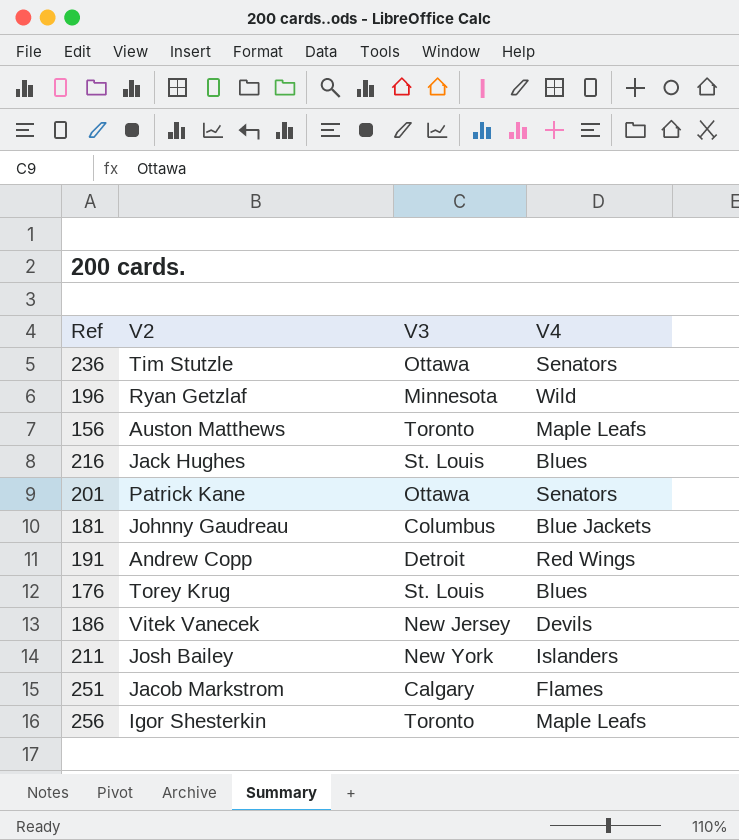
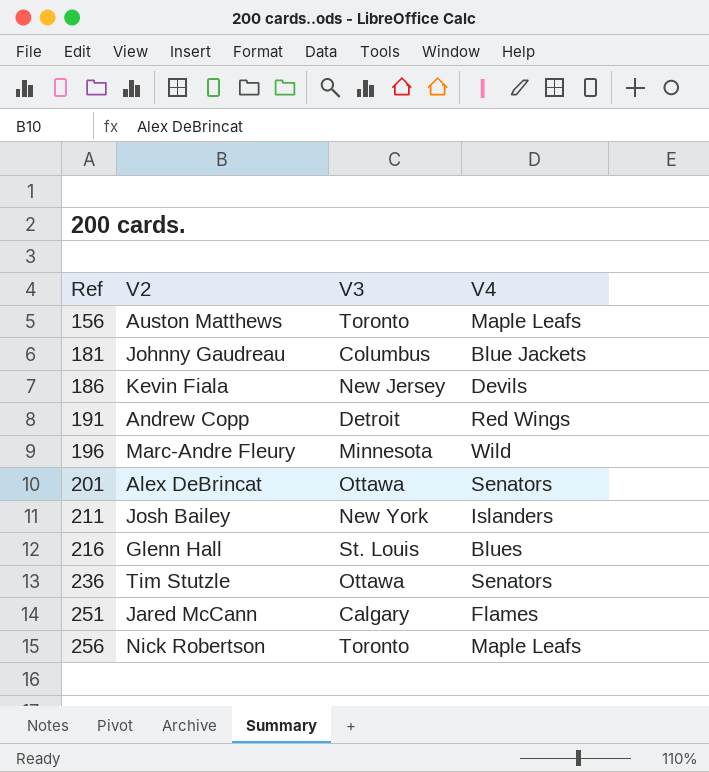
row order: none -> Ref ascending
row 176: Torey Krug | St. Louis | Blues -> none
186 | V2: Vitek Vanecek -> Kevin Fiala
196 | V2: Ryan Getzlaf -> Marc-Andre Fleury
201 | V2: Patrick Kane -> Alex DeBrincat
216 | V2: Jack Hughes -> Glenn Hall
251 | V2: Jacob Markstrom -> Jared McCann
256 | V2: Igor Shesterkin -> Nick Robertson

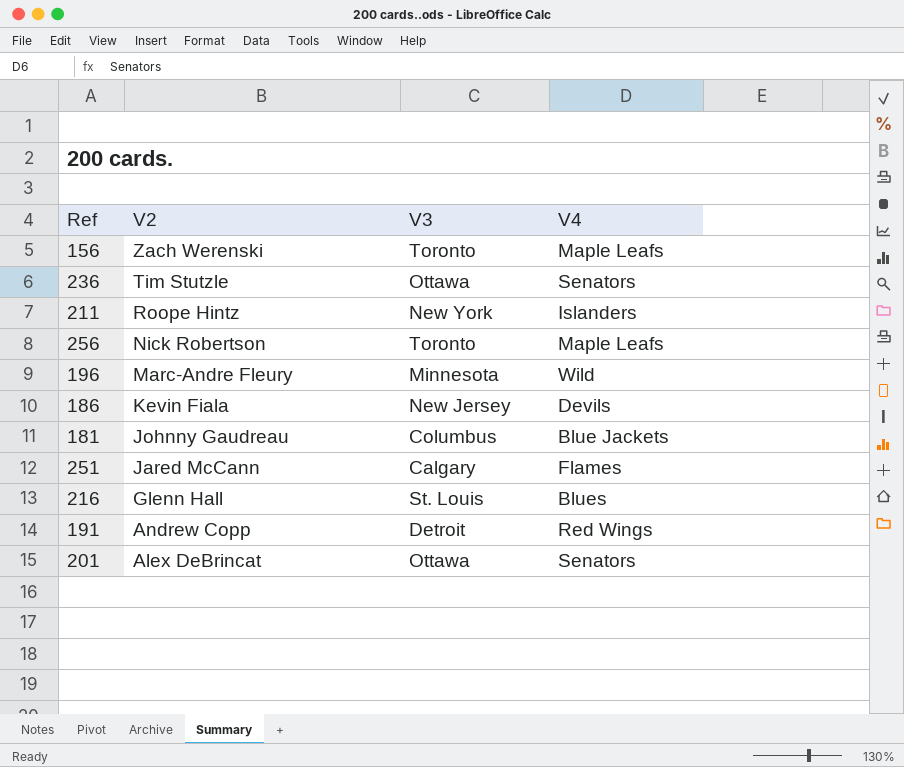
row order: Ref ascending -> V2 descending
156 | V2: Auston Matthews -> Zach Werenski
211 | V2: Josh Bailey -> Roope Hintz

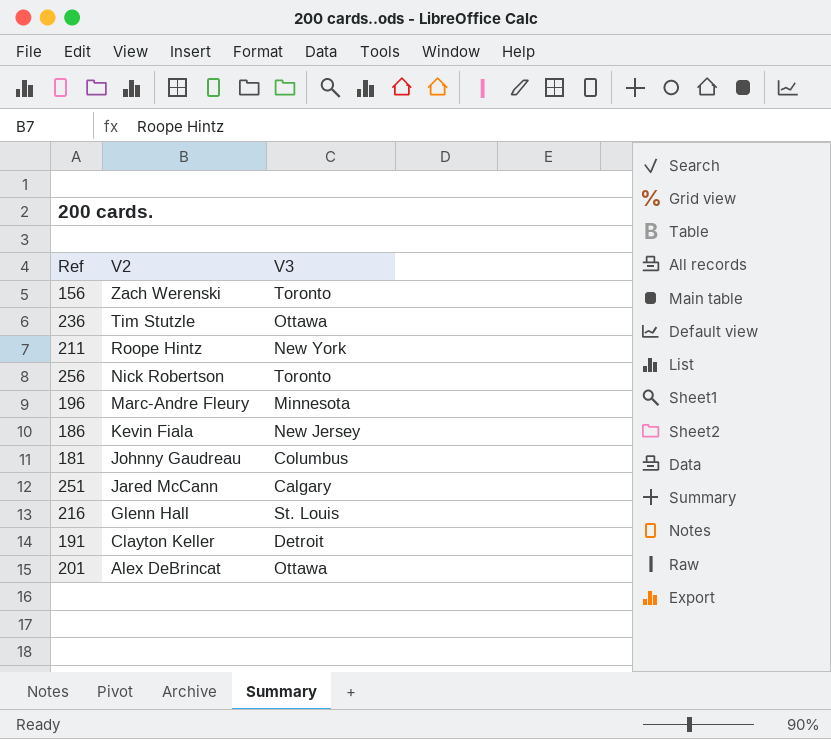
column V4 | position: 4 -> none
191 | V2: Andrew Copp -> Clayton Keller

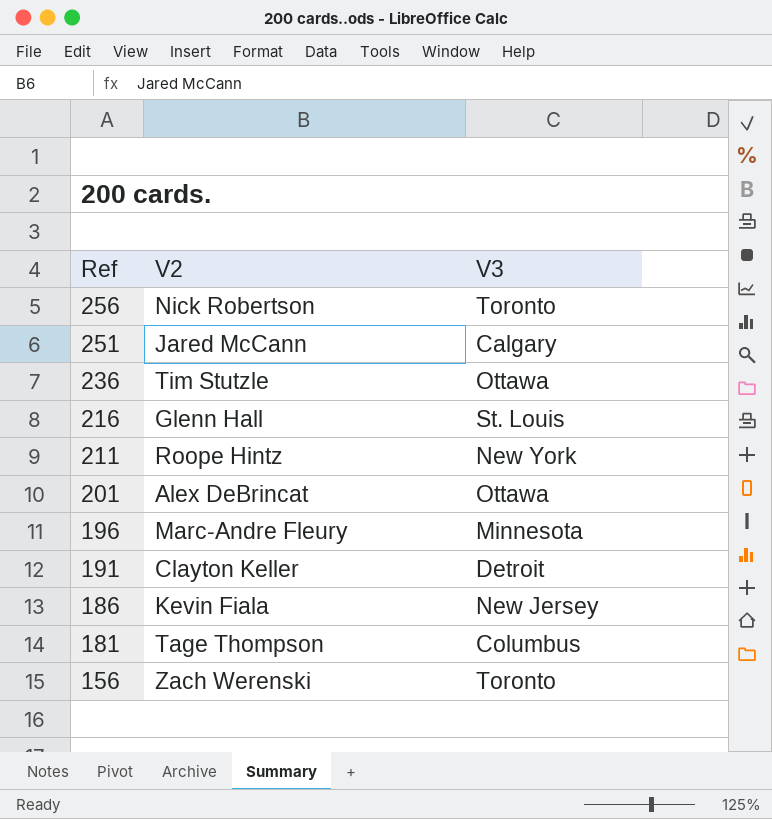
row order: V2 descending -> Ref descending
181 | V2: Johnny Gaudreau -> Tage Thompson

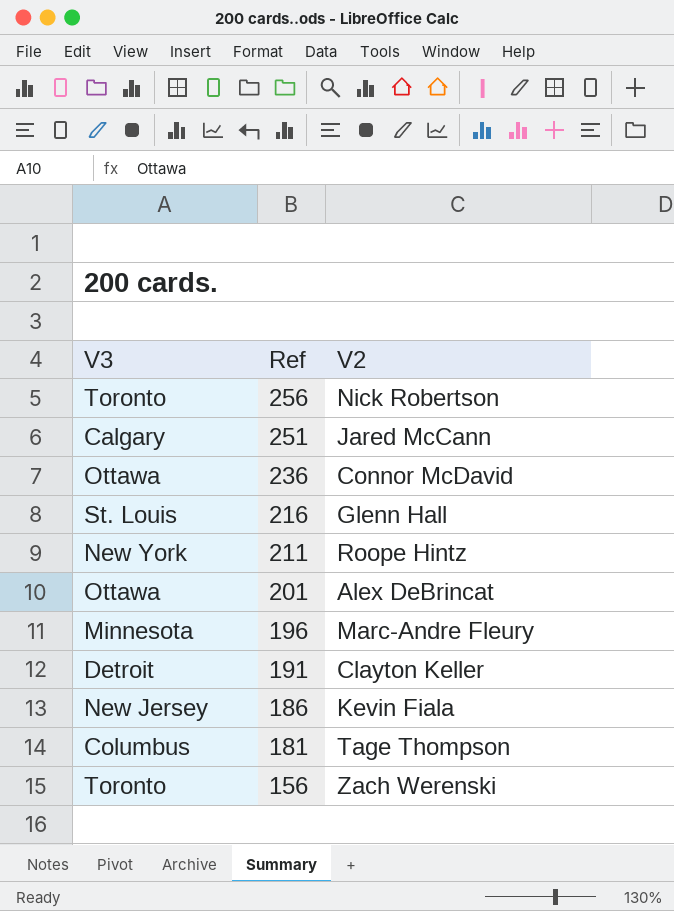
column V3 | position: 3 -> 1
236 | V2: Tim Stutzle -> Connor McDavid

